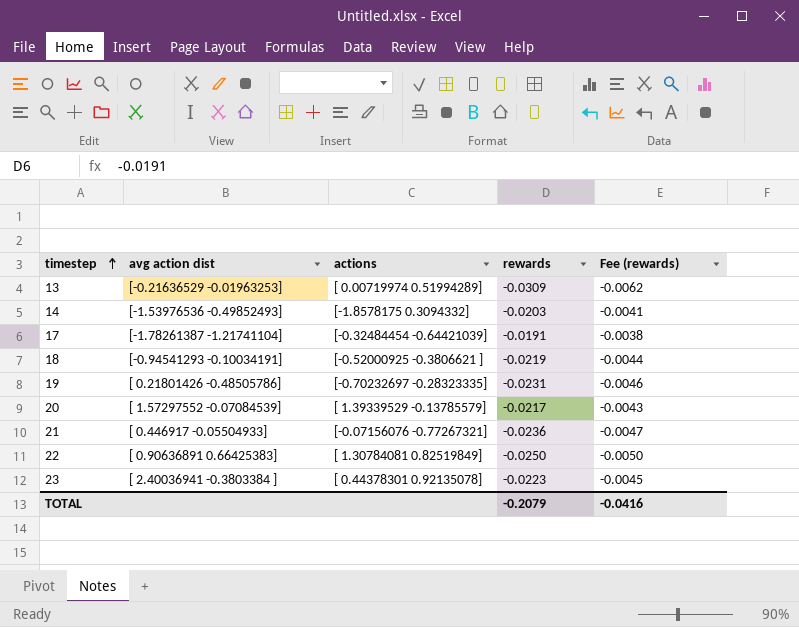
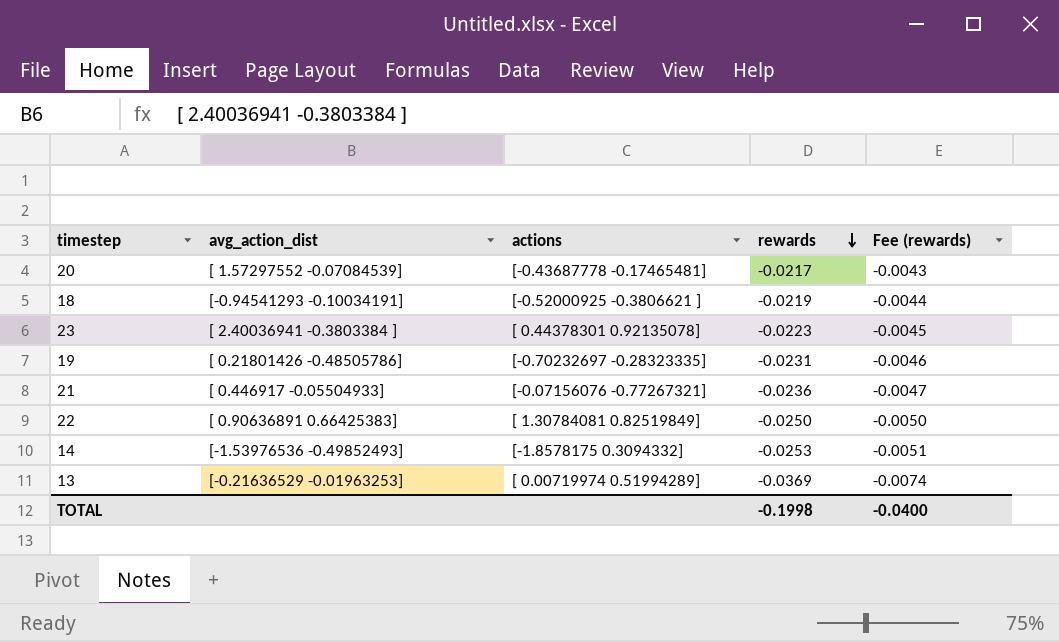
row order: timestep ascending -> rewards descending
column name: avg action dist -> avg_action_dist
row 17: [-1.78261387 -1.21741104] | [-0.32484454 -0.64421039] | -0.0191 | -0.0038 -> none
20 | actions: [ 1.39339529 -0.13785579] -> [-0.43687778 -0.17465481]
14 | rewards: -0.0203 -> -0.0253
14 | Fee (rewards): -0.0041 -> -0.0051
13 | rewards: -0.0309 -> -0.0369
13 | Fee (rewards): -0.0062 -> -0.0074
TOTAL | rewards: -0.2079 -> -0.1998
TOTAL | Fee (rewards): -0.0416 -> -0.0400

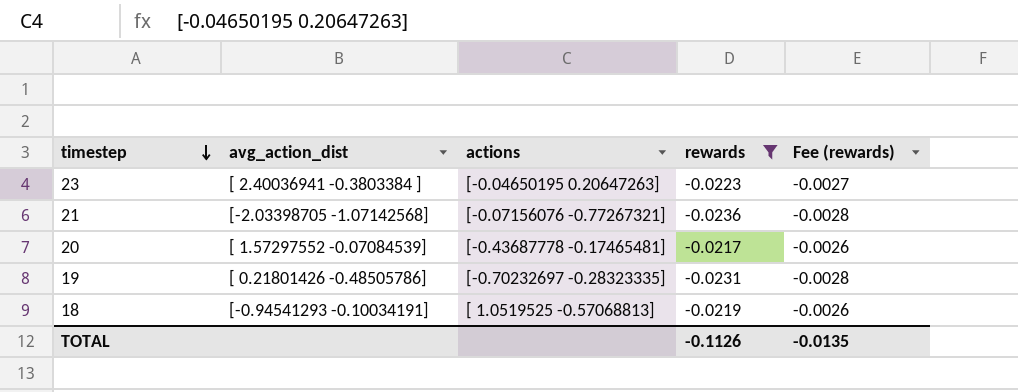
filter: none -> rewards >= -0.0236
row order: rewards descending -> timestep descending
column Fee (rewards) | formula: [rewards] * 0.2 -> [rewards] * 0.12
23 | actions: [ 0.44378301 0.92135078] -> [-0.04650195 0.20647263]
21 | avg_action_dist: [ 0.446917 -0.05504933] -> [-2.03398705 -1.07142568]
18 | actions: [-0.52000925 -0.3806621 ] -> [ 1.0519525 -0.57068813]
TOTAL | rewards: -0.1998 -> -0.1126
TOTAL | Fee (rewards): -0.0400 -> -0.0135

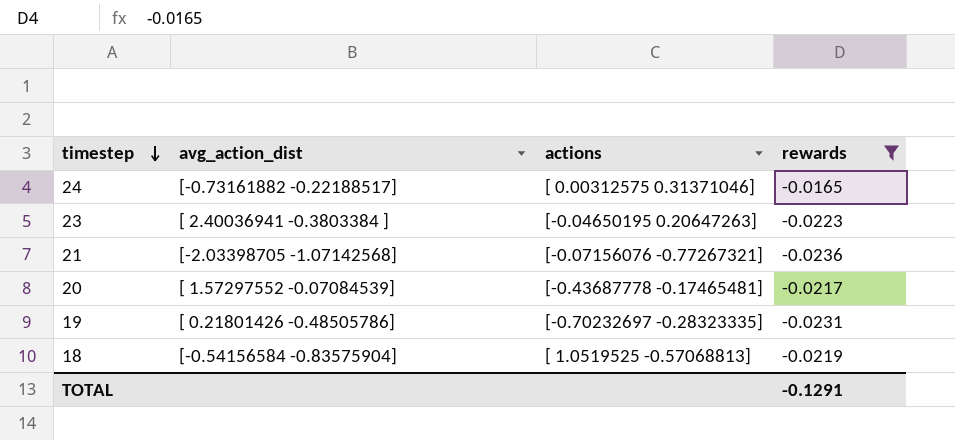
column Fee (rewards) | formula: [rewards] * 0.12 -> none
row 24: none -> [-0.73161882 -0.22188517] | [ 0.00312575 0.31371046] | -0.0165
18 | avg_action_dist: [-0.94541293 -0.10034191] -> [-0.54156584 -0.83575904]
TOTAL | rewards: -0.1126 -> -0.1291

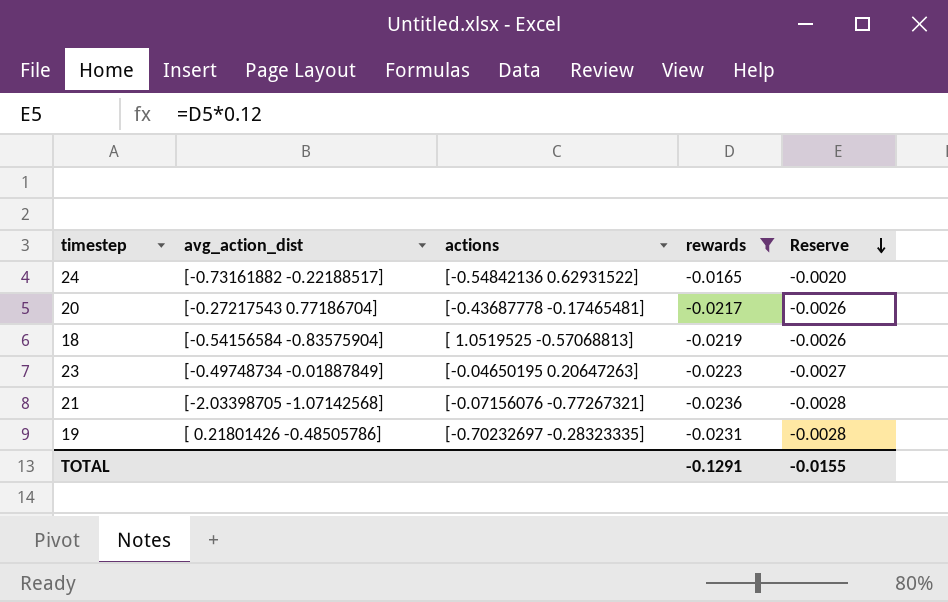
row order: timestep descending -> Reserve descending
column Reserve | formula: none -> [rewards] * 0.12
24 | actions: [ 0.00312575 0.31371046] -> [-0.54842136 0.62931522]
20 | avg_action_dist: [ 1.57297552 -0.07084539] -> [-0.27217543 0.77186704]
23 | avg_action_dist: [ 2.40036941 -0.3803384 ] -> [-0.49748734 -0.01887849]

